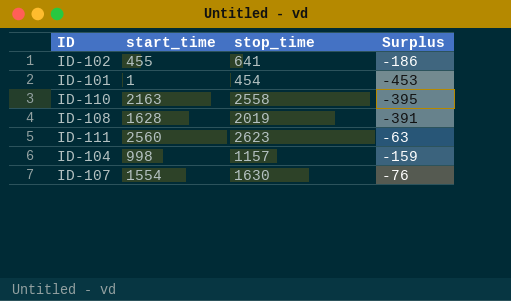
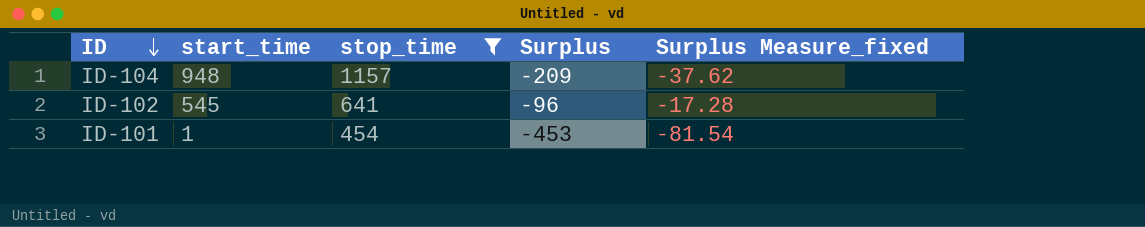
filter: none -> stop_time <= 1157
row order: none -> ID descending
column Surplus Measure_fixed | formula: none -> [Surplus] * 0.18
ID-104 | start_time: 998 -> 948
ID-104 | Surplus: -159 -> -209
ID-102 | start_time: 455 -> 545
ID-102 | Surplus: -186 -> -96

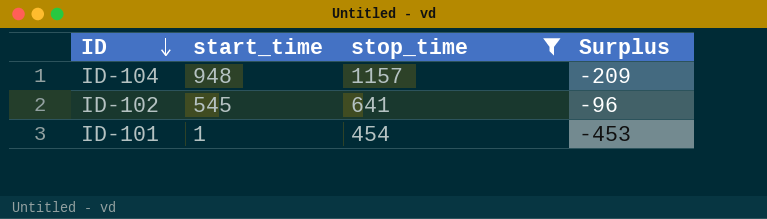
column Surplus Measure_fixed | formula: [Surplus] * 0.18 -> none

